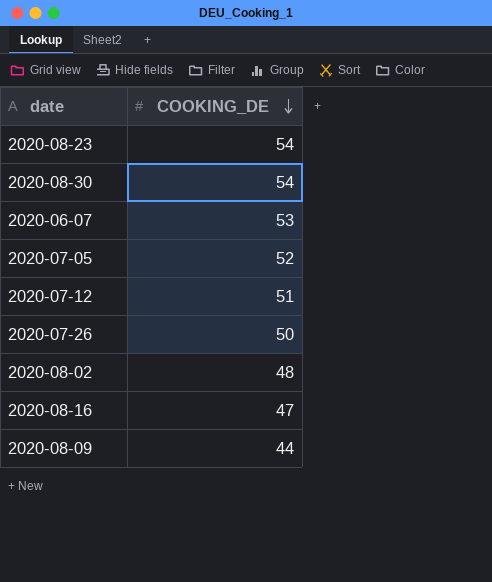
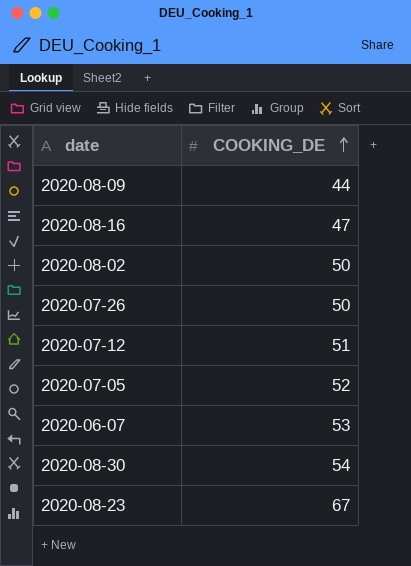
row order: COOKING_DE descending -> COOKING_DE ascending
2020-08-02 | COOKING_DE: 48 -> 50
2020-08-23 | COOKING_DE: 54 -> 67

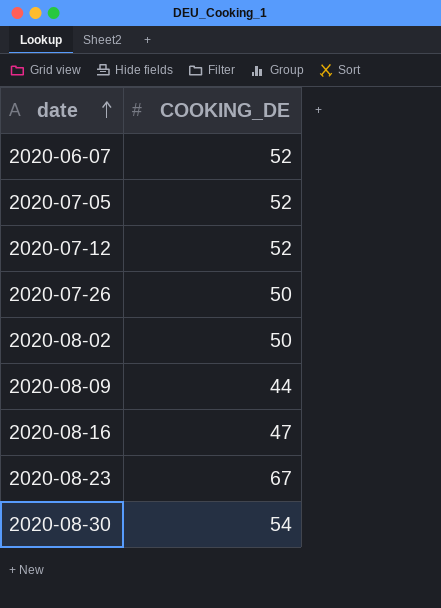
row order: COOKING_DE ascending -> date ascending
2020-06-07 | COOKING_DE: 53 -> 52
2020-07-12 | COOKING_DE: 51 -> 52

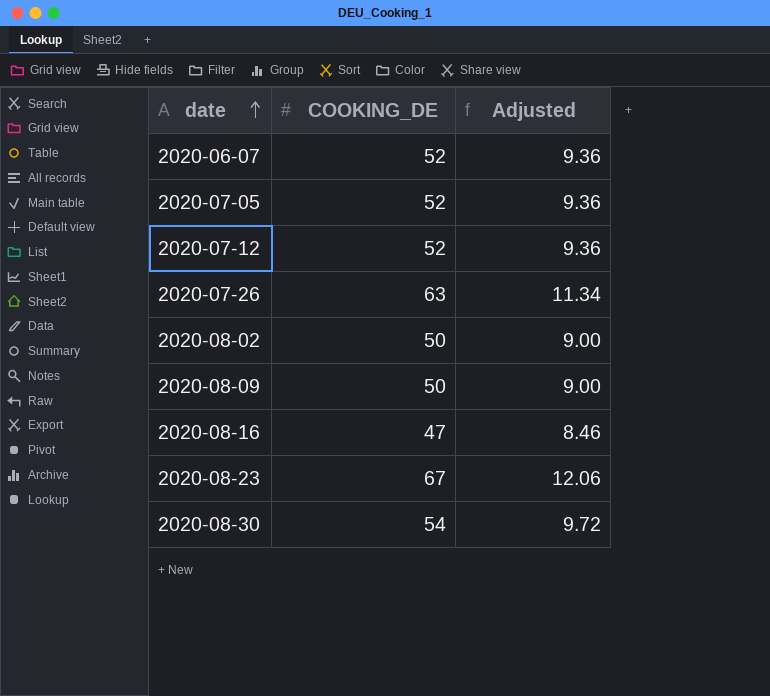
column Adjusted | formula: none -> [COOKING_DE] * 0.18
2020-07-26 | COOKING_DE: 50 -> 63
2020-08-09 | COOKING_DE: 44 -> 50

